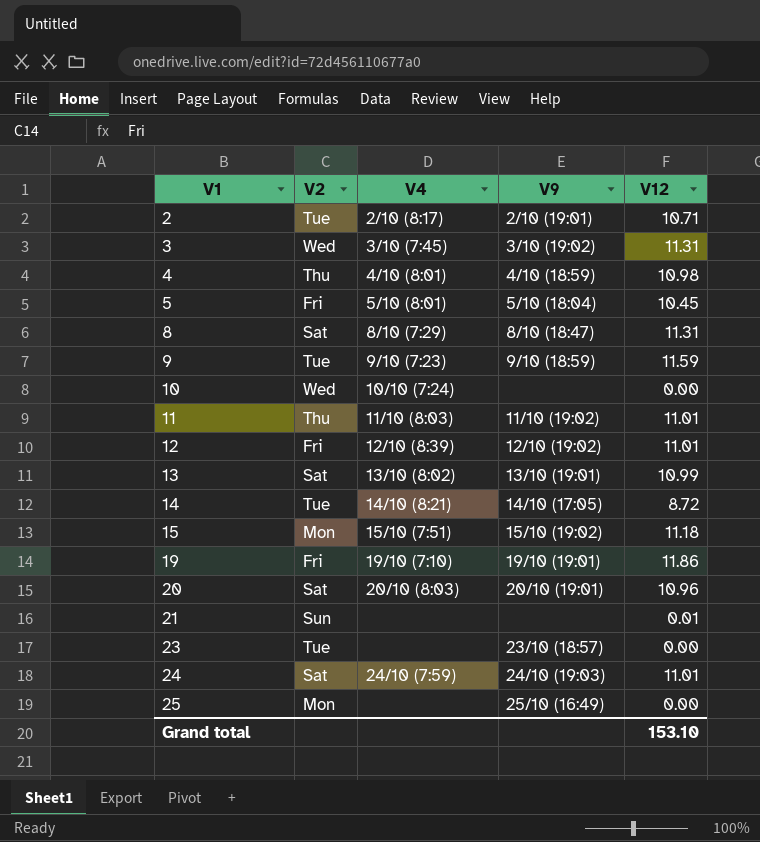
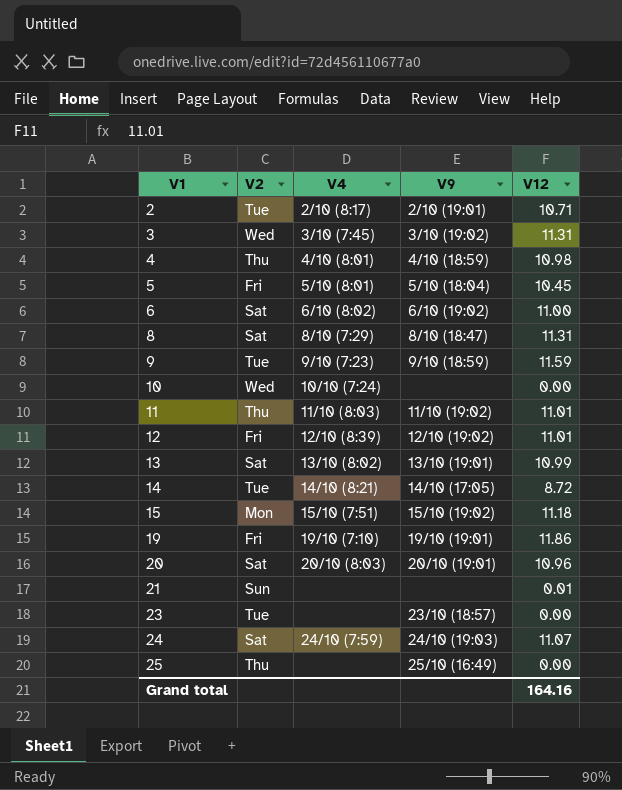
row 6: none -> Sat | 6/10 (8:02) | 6/10 (19:02) | 11.00
24 | V12: 11.01 -> 11.07
25 | V2: Mon -> Thu
Grand total | V12: 153.10 -> 164.16

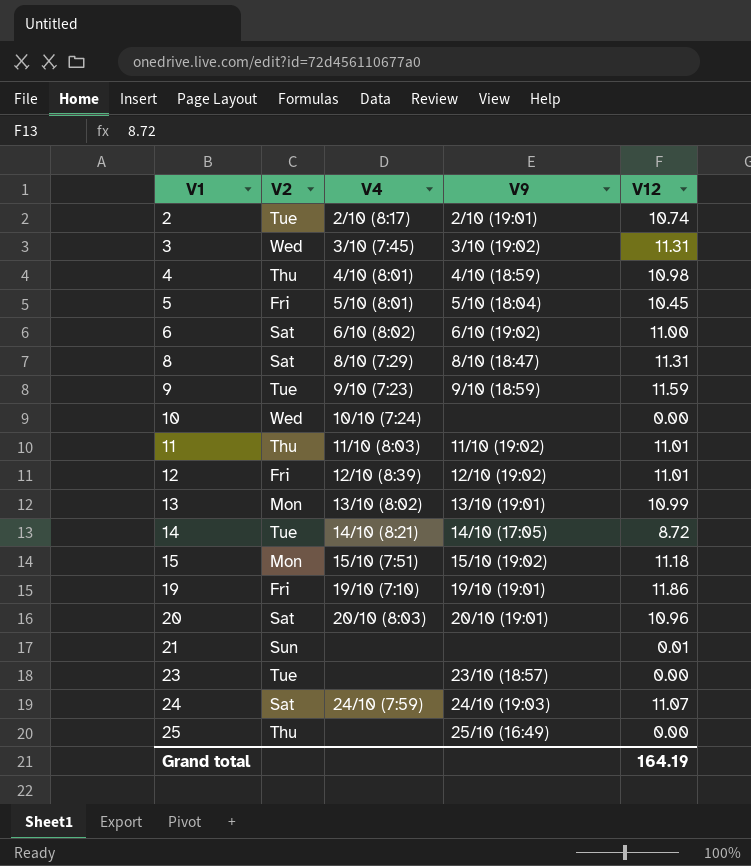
2 | V12: 10.71 -> 10.74
13 | V2: Sat -> Mon
Grand total | V12: 164.16 -> 164.19

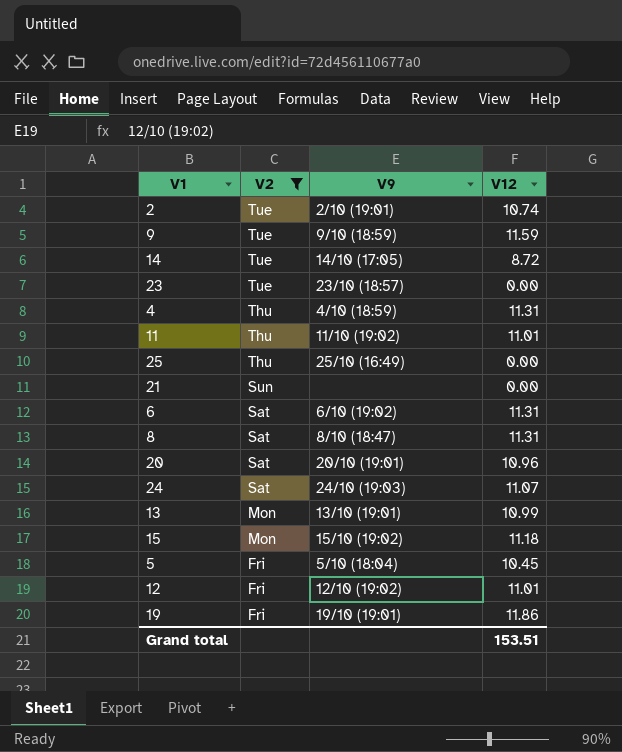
filter: none -> V2 != Wed
row order: V1 ascending -> V2 descending
column V4 | position: 3 -> none
4 | V12: 10.98 -> 11.31
21 | V12: 0.01 -> 0.00
6 | V12: 11.00 -> 11.31
Grand total | V12: 164.19 -> 153.51

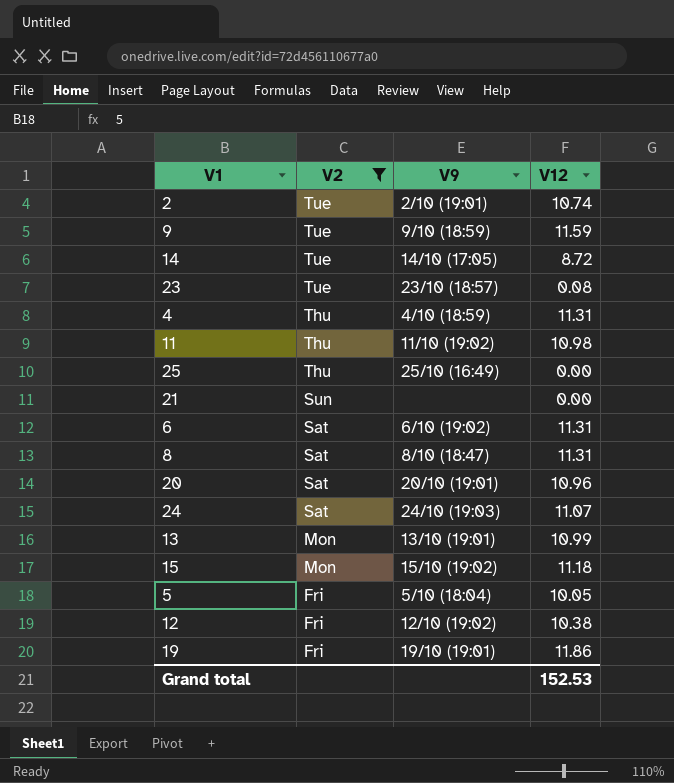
23 | V12: 0.00 -> 0.08
11 | V12: 11.01 -> 10.98
5 | V12: 10.45 -> 10.05
12 | V12: 11.01 -> 10.38
Grand total | V12: 153.51 -> 152.53

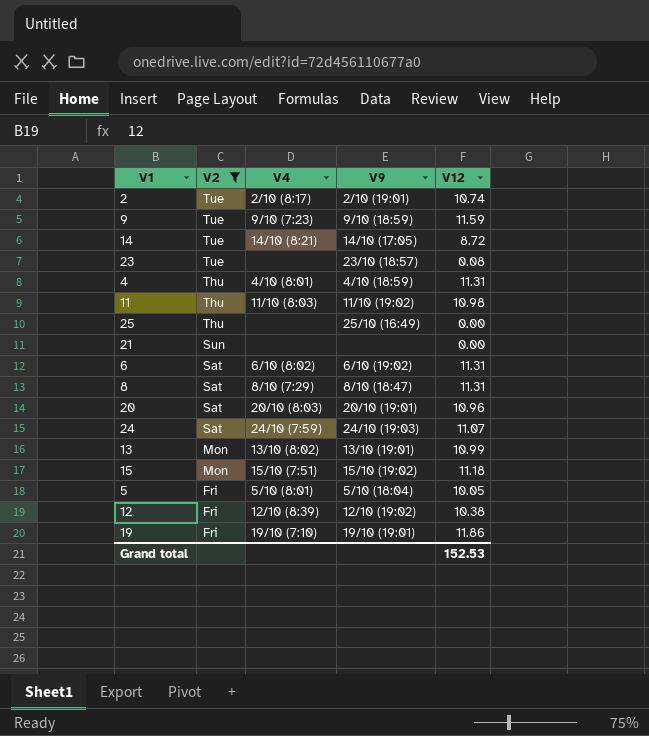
column V4 | position: none -> 3

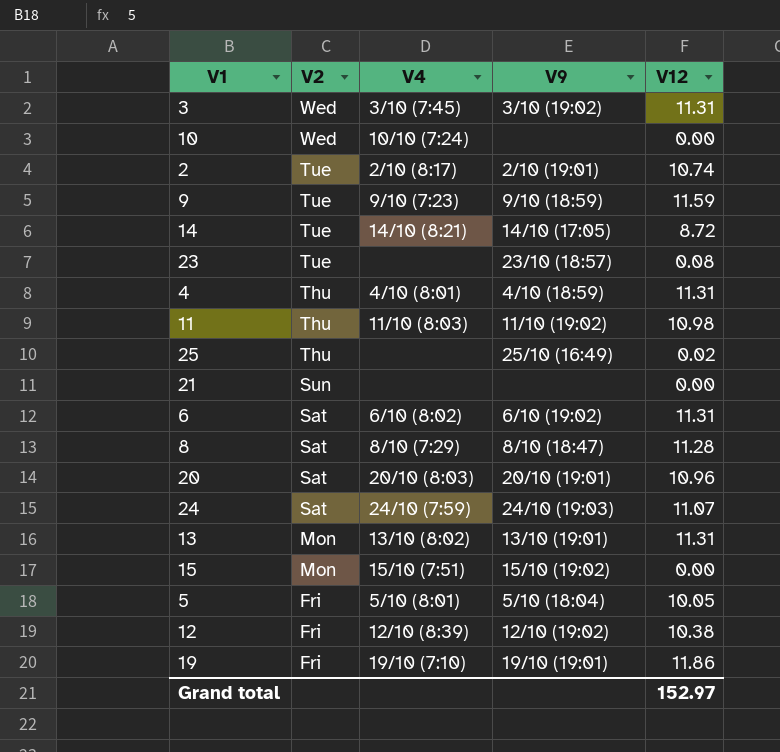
filter: V2 != Wed -> none
25 | V12: 0.00 -> 0.02
8 | V12: 11.31 -> 11.28
13 | V12: 10.99 -> 11.31
15 | V12: 11.18 -> 0.00
Grand total | V12: 152.53 -> 152.97

